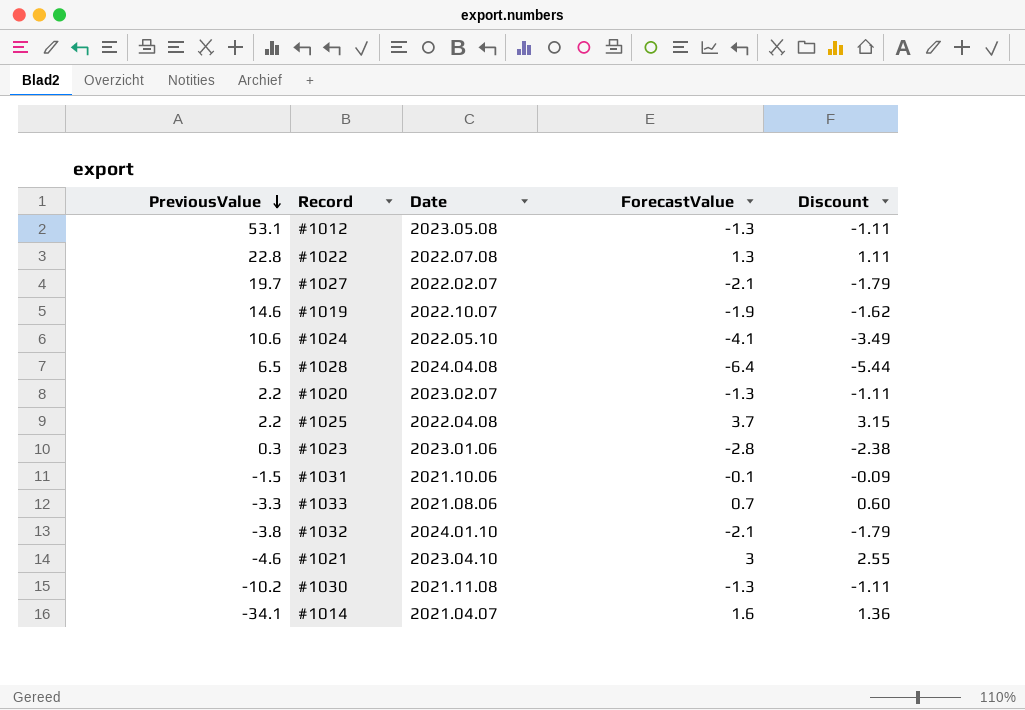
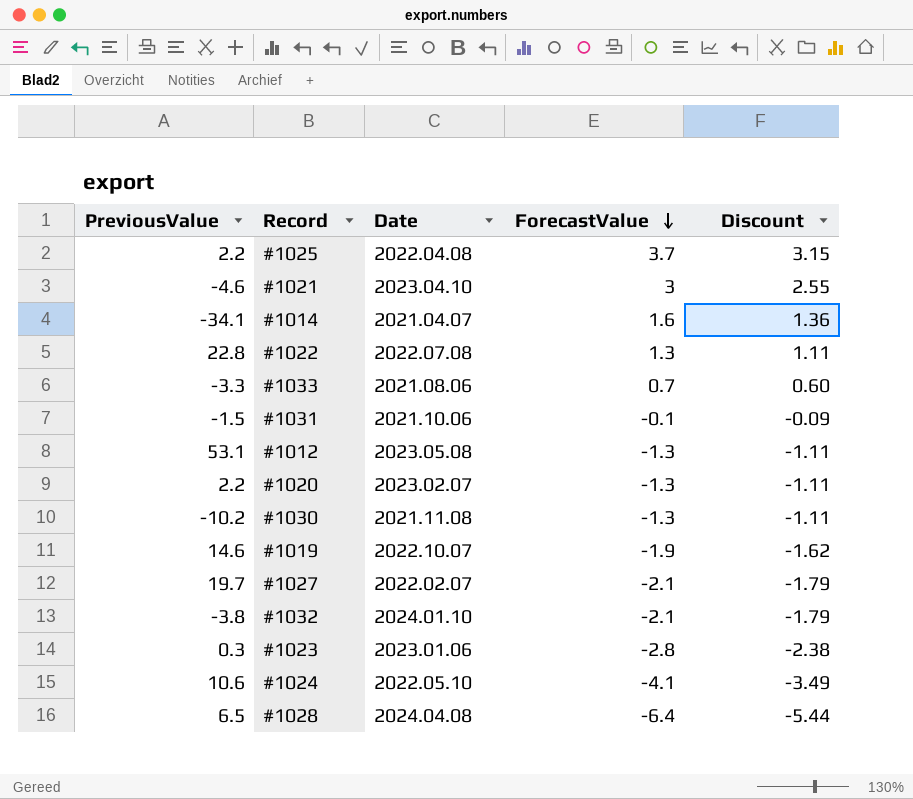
row order: PreviousValue descending -> ForecastValue descending

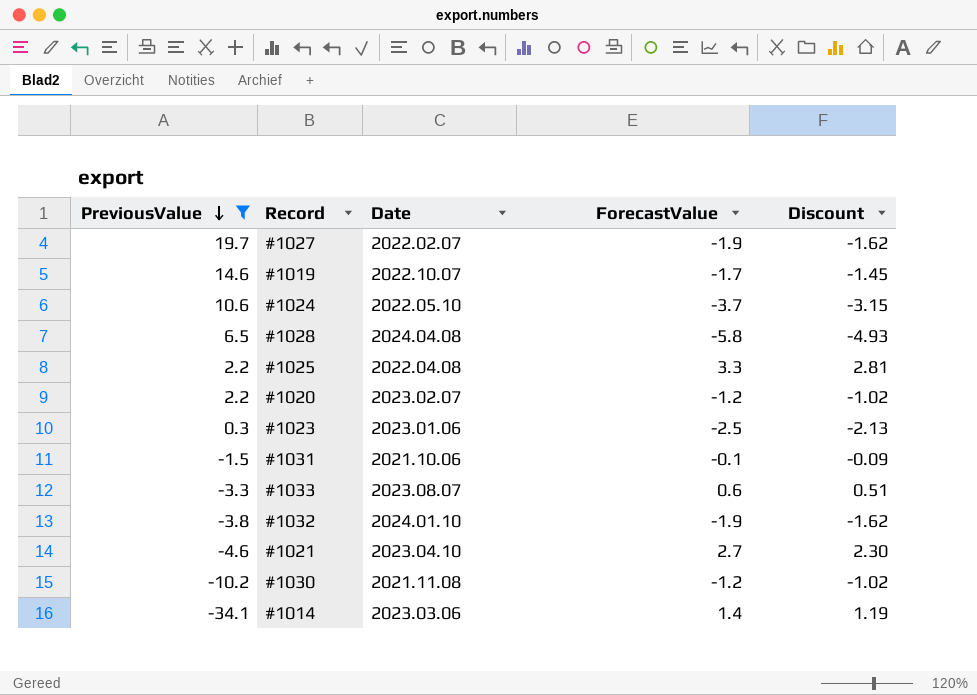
filter: none -> PreviousValue <= 19.7
row order: ForecastValue descending -> PreviousValue descending
#1027 | ForecastValue: -2.1 -> -1.9
#1027 | Discount: -1.79 -> -1.62
#1019 | ForecastValue: -1.9 -> -1.7
#1019 | Discount: -1.62 -> -1.45
#1024 | ForecastValue: -4.1 -> -3.7
#1024 | Discount: -3.49 -> -3.15
#1028 | ForecastValue: -6.4 -> -5.8
#1028 | Discount: -5.44 -> -4.93
#1025 | ForecastValue: 3.7 -> 3.3
#1025 | Discount: 3.15 -> 2.81
#1020 | ForecastValue: -1.3 -> -1.2
#1020 | Discount: -1.11 -> -1.02
#1023 | ForecastValue: -2.8 -> -2.5
#1023 | Discount: -2.38 -> -2.13
#1033 | Date: 2021.08.06 -> 2023.08.07
#1033 | ForecastValue: 0.7 -> 0.6
#1033 | Discount: 0.60 -> 0.51
#1032 | ForecastValue: -2.1 -> -1.9
#1032 | Discount: -1.79 -> -1.62
#1021 | ForecastValue: 3 -> 2.7
#1021 | Discount: 2.55 -> 2.30
#1030 | ForecastValue: -1.3 -> -1.2
#1030 | Discount: -1.11 -> -1.02
#1014 | Date: 2021.04.07 -> 2023.03.06
#1014 | ForecastValue: 1.6 -> 1.4
#1014 | Discount: 1.36 -> 1.19

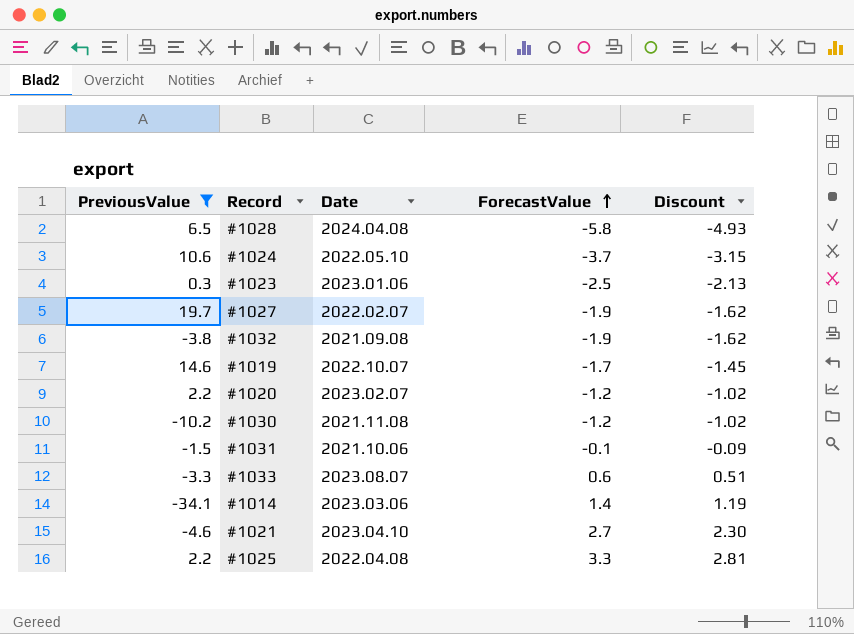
row order: PreviousValue descending -> ForecastValue ascending
#1032 | Date: 2024.01.10 -> 2021.09.08

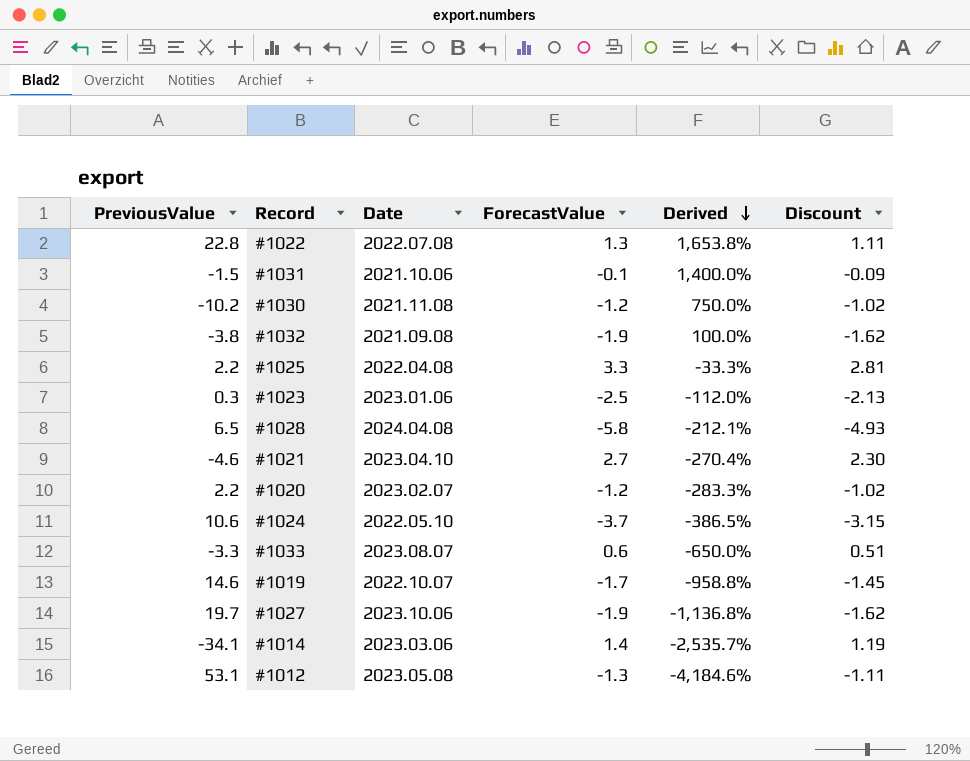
filter: PreviousValue <= 19.7 -> none
row order: ForecastValue ascending -> Derived descending
column Derived | formula: none -> ([PreviousValue] - [ForecastValue]) / [ForecastValue]
#1027 | Date: 2022.02.07 -> 2023.10.06

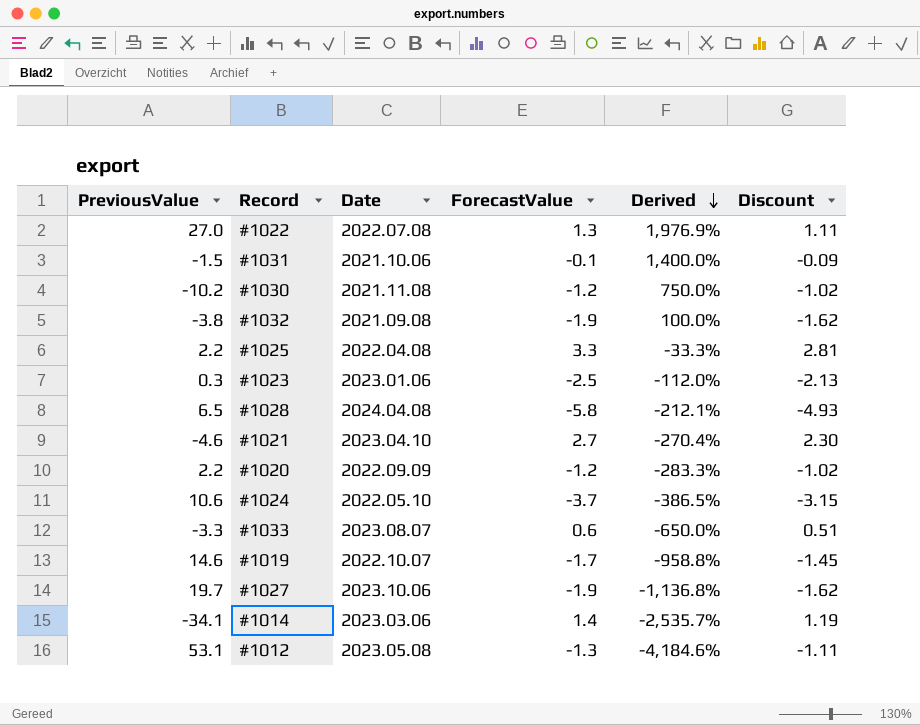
#1022 | PreviousValue: 22.8 -> 27.0
#1022 | Derived: 1,653.8% -> 1,976.9%
#1020 | Date: 2023.02.07 -> 2022.09.09

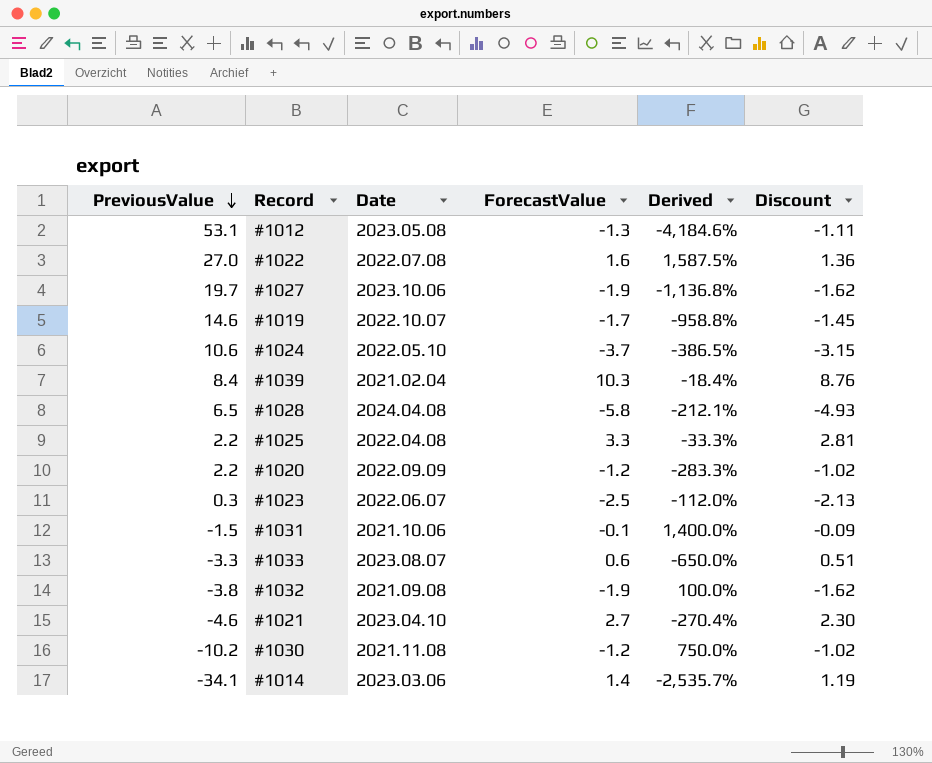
row order: Derived descending -> PreviousValue descending
#1022 | ForecastValue: 1.3 -> 1.6
#1022 | Derived: 1,976.9% -> 1,587.5%
#1022 | Discount: 1.11 -> 1.36
row #1039: none -> 8.4 | 2021.02.04 | 10.3 | -18.4% | 8.76
#1023 | Date: 2023.01.06 -> 2022.06.07

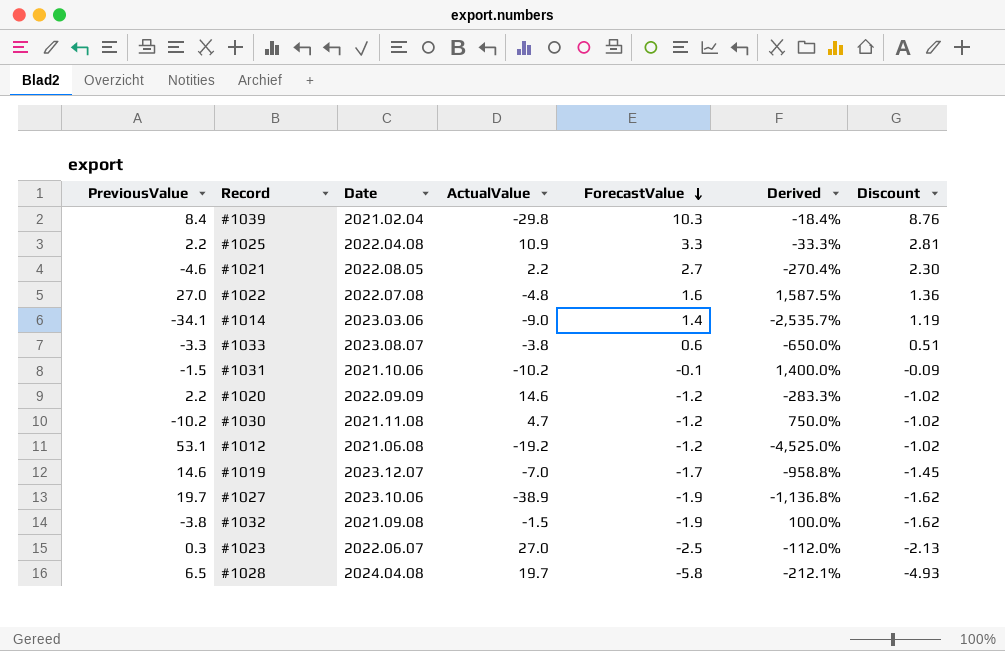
row order: PreviousValue descending -> ForecastValue descending
column ActualValue | position: none -> 4
row #1024: 10.6 | 2022.05.10 | -3.7 | -386.5% | -3.15 -> none
#1021 | Date: 2023.04.10 -> 2022.08.05
#1012 | Date: 2023.05.08 -> 2021.06.08
#1012 | ForecastValue: -1.3 -> -1.2
#1012 | Derived: -4,184.6% -> -4,525.0%
#1012 | Discount: -1.11 -> -1.02
#1019 | Date: 2022.10.07 -> 2023.12.07

